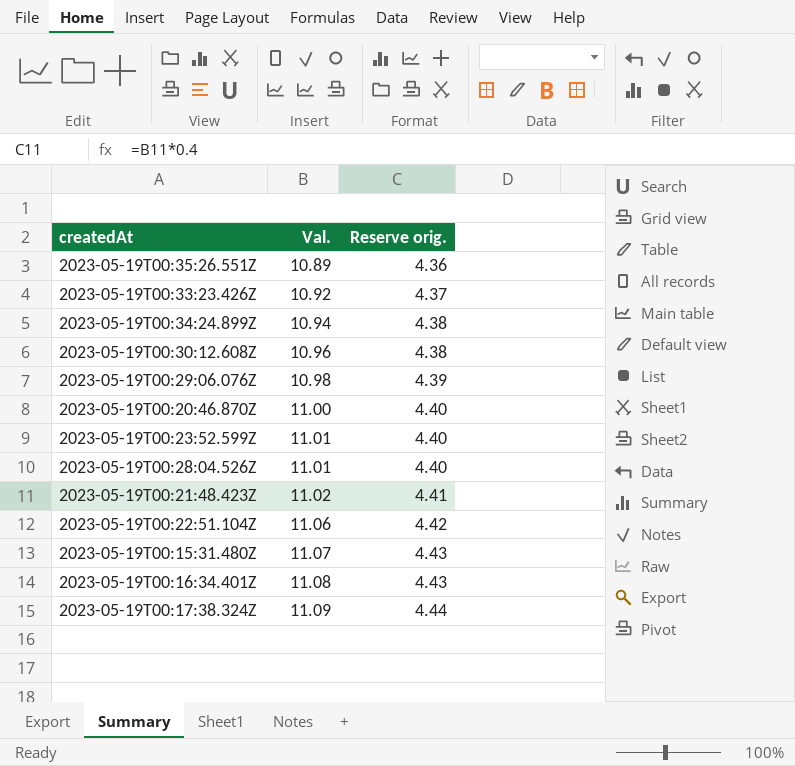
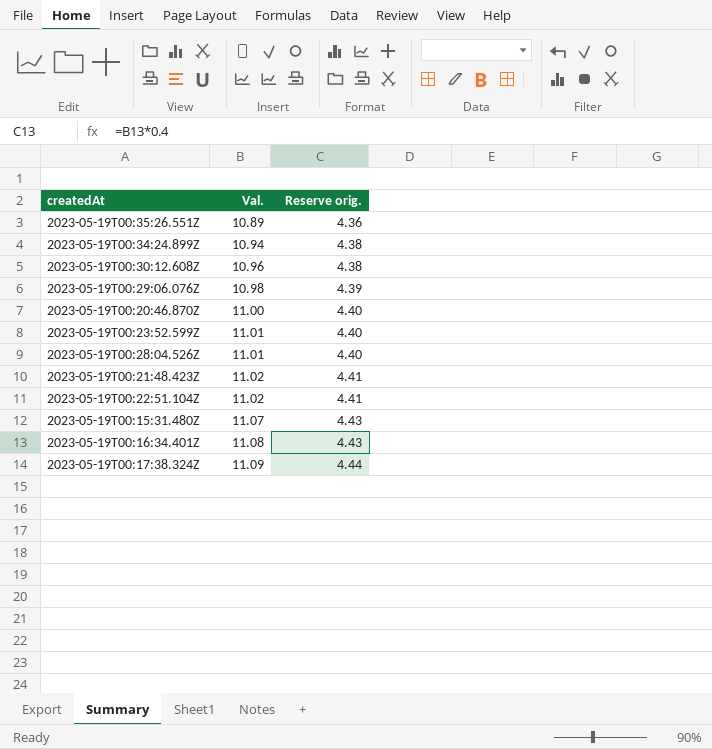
row 2023-05-19T00:33:23.426Z: 10.92 | 4.37 -> none
2023-05-19T00:22:51.104Z | Val.: 11.06 -> 11.02
2023-05-19T00:22:51.104Z | Reserve orig.: 4.42 -> 4.41

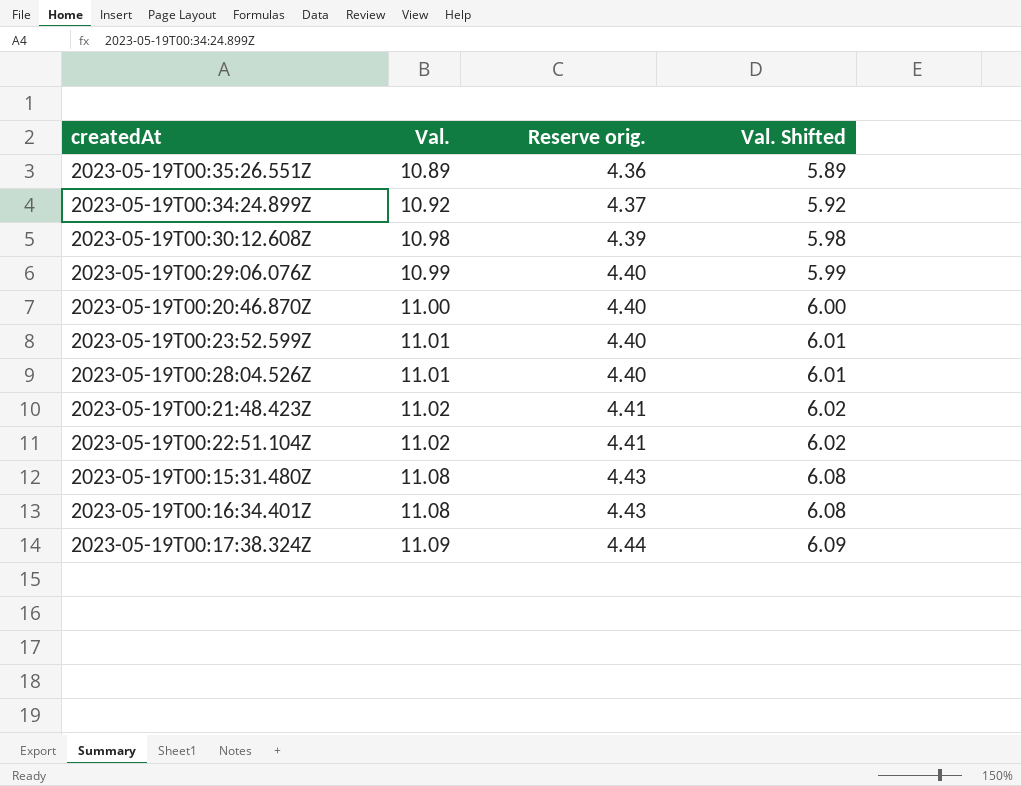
column Val. Shifted | formula: none -> [Val.] - 5
2023-05-19T00:34:24.899Z | Val.: 10.94 -> 10.92
2023-05-19T00:34:24.899Z | Reserve orig.: 4.38 -> 4.37
2023-05-19T00:30:12.608Z | Val.: 10.96 -> 10.98
2023-05-19T00:30:12.608Z | Reserve orig.: 4.38 -> 4.39
2023-05-19T00:29:06.076Z | Val.: 10.98 -> 10.99
2023-05-19T00:29:06.076Z | Reserve orig.: 4.39 -> 4.40
2023-05-19T00:15:31.480Z | Val.: 11.07 -> 11.08

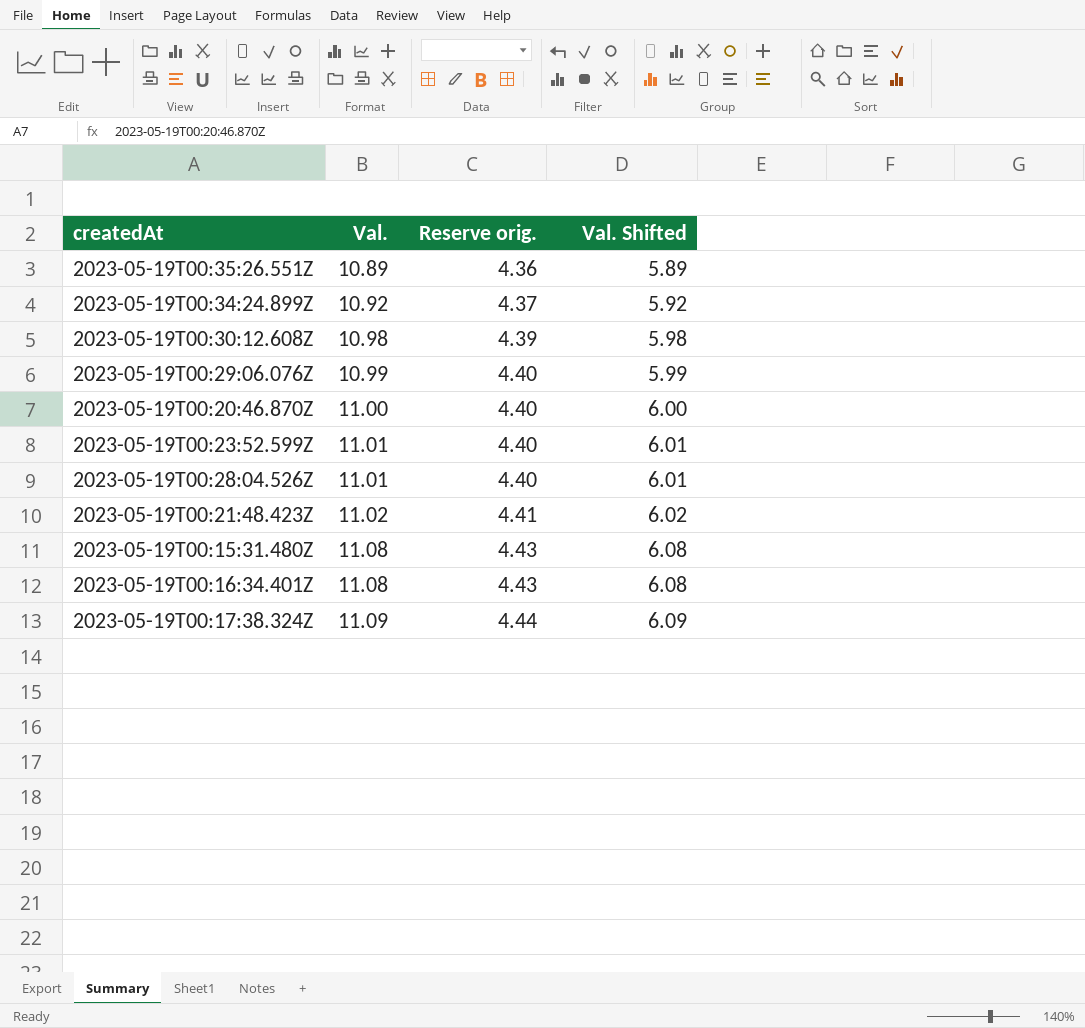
row 2023-05-19T00:22:51.104Z: 11.02 | 4.41 | 6.02 -> none

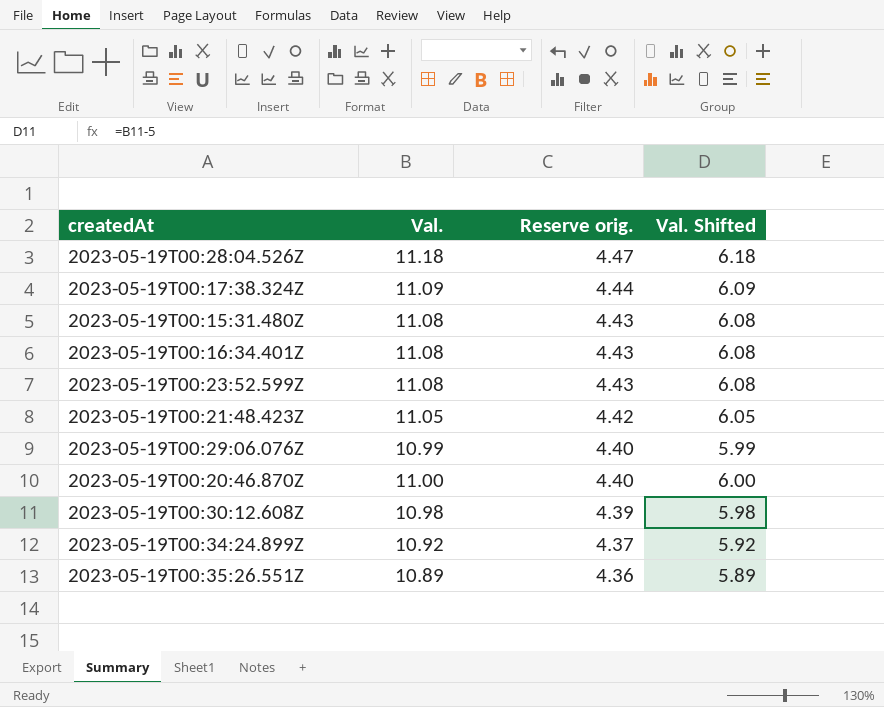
row order: Val. ascending -> Reserve orig. descending
2023-05-19T00:28:04.526Z | Val.: 11.01 -> 11.18
2023-05-19T00:28:04.526Z | Reserve orig.: 4.40 -> 4.47
2023-05-19T00:28:04.526Z | Val. Shifted: 6.01 -> 6.18
2023-05-19T00:23:52.599Z | Val.: 11.01 -> 11.08
2023-05-19T00:23:52.599Z | Reserve orig.: 4.40 -> 4.43
2023-05-19T00:23:52.599Z | Val. Shifted: 6.01 -> 6.08
2023-05-19T00:21:48.423Z | Val.: 11.02 -> 11.05
2023-05-19T00:21:48.423Z | Reserve orig.: 4.41 -> 4.42
2023-05-19T00:21:48.423Z | Val. Shifted: 6.02 -> 6.05

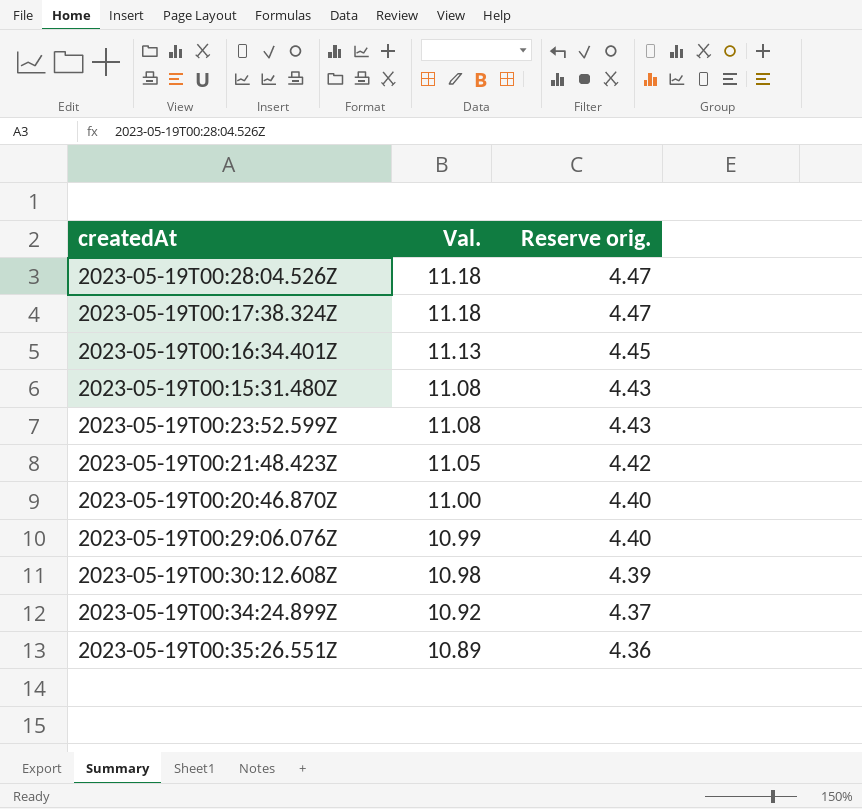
row order: Reserve orig. descending -> Val. descending
column Val. Shifted | formula: [Val.] - 5 -> none
2023-05-19T00:17:38.324Z | Val.: 11.09 -> 11.18
2023-05-19T00:17:38.324Z | Reserve orig.: 4.44 -> 4.47
2023-05-19T00:16:34.401Z | Val.: 11.08 -> 11.13
2023-05-19T00:16:34.401Z | Reserve orig.: 4.43 -> 4.45

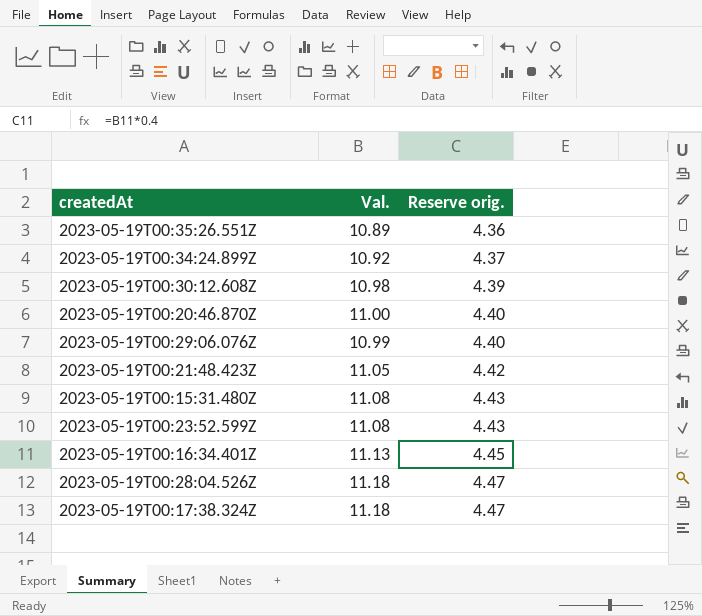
row order: Val. descending -> Reserve orig. ascending

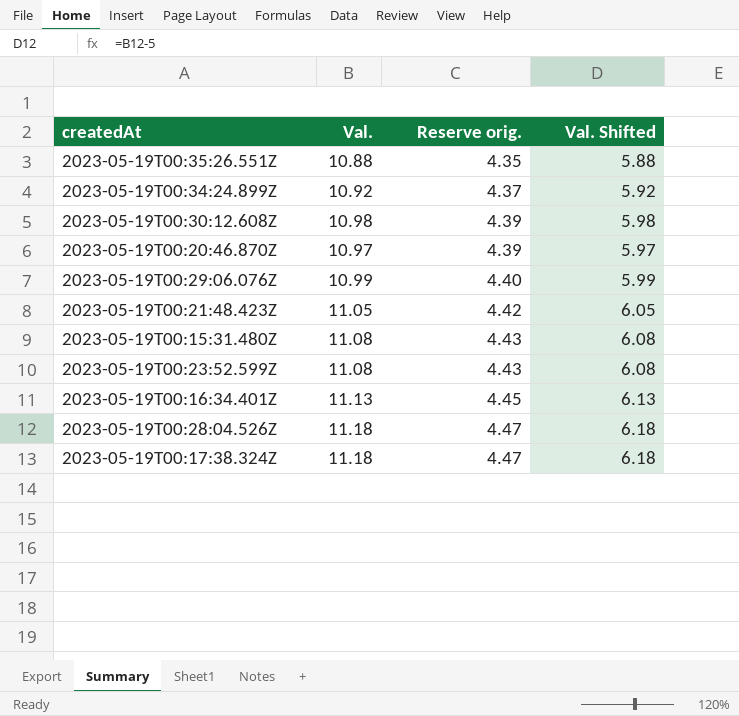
column Val. Shifted | formula: none -> [Val.] - 5
2023-05-19T00:35:26.551Z | Val.: 10.89 -> 10.88
2023-05-19T00:35:26.551Z | Reserve orig.: 4.36 -> 4.35
2023-05-19T00:20:46.870Z | Val.: 11.00 -> 10.97
2023-05-19T00:20:46.870Z | Reserve orig.: 4.40 -> 4.39

